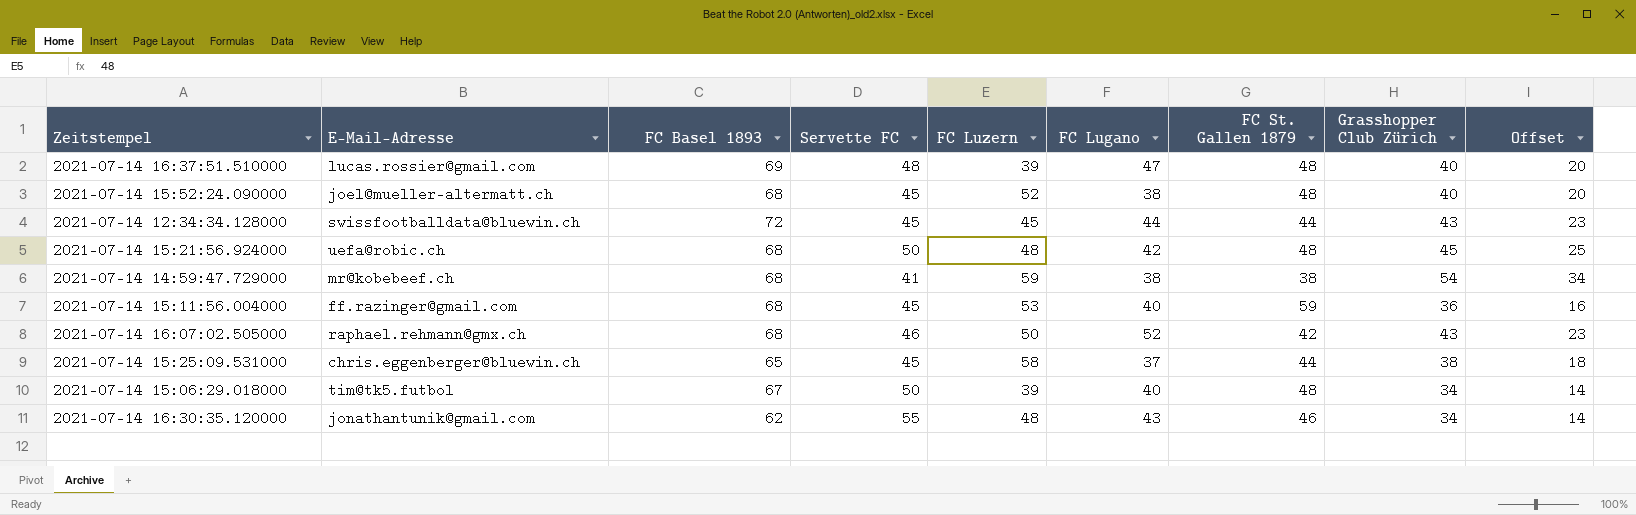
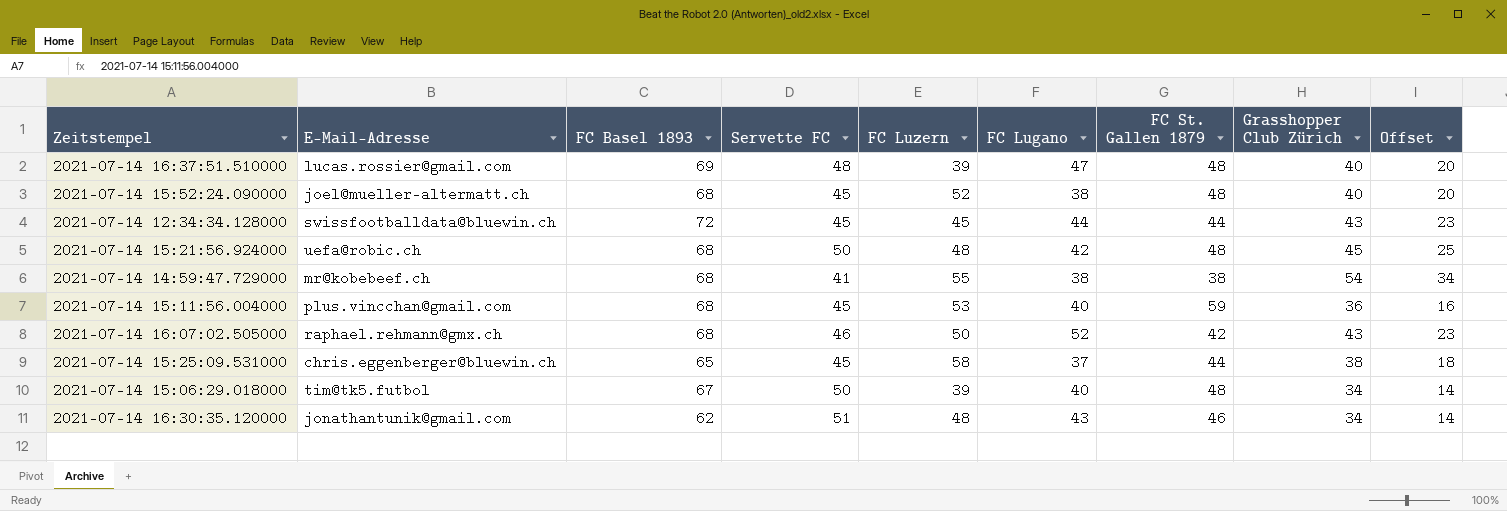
2021-07-14 14:59:47.729000 | FC Luzern: 59 -> 55
2021-07-14 15:11:56.004000 | E-Mail-Adresse: ff.razinger@gmail.com -> plus.vincchan@gmail.com
2021-07-14 16:30:35.120000 | Servette FC: 55 -> 51

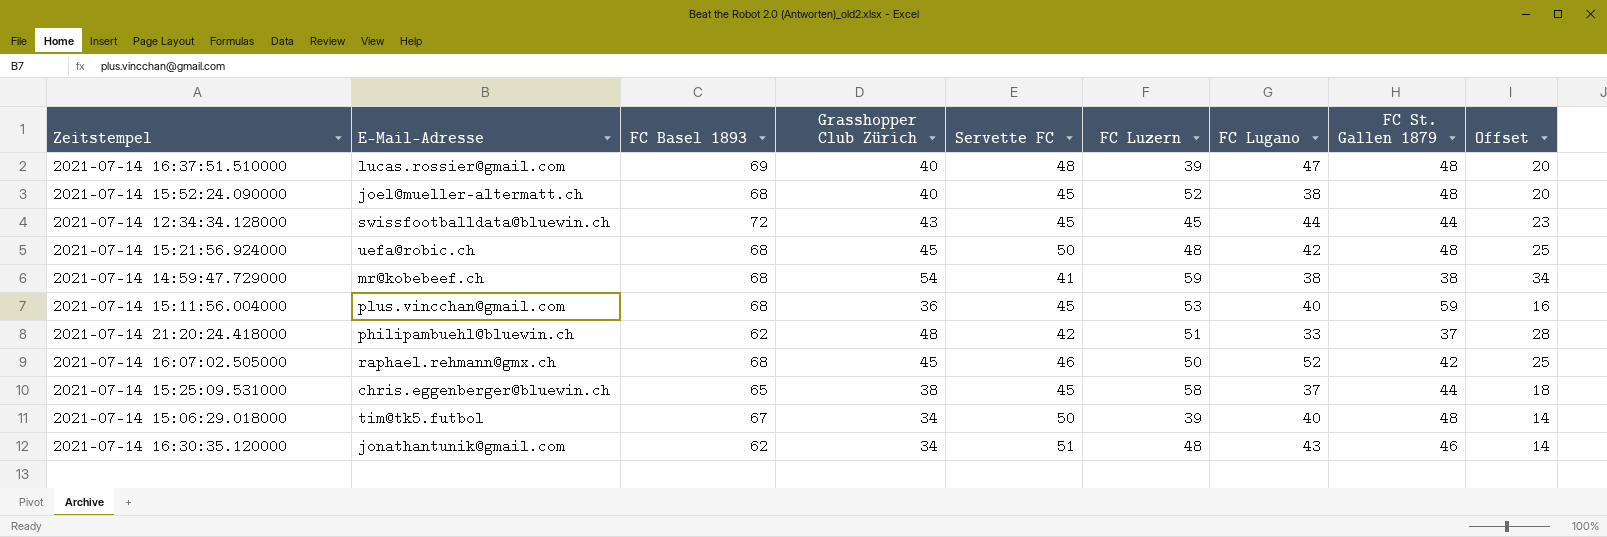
column Grasshopper Club Zürich | position: 8 -> 4
2021-07-14 14:59:47.729000 | FC Luzern: 55 -> 59
row 2021-07-14 21:20:24.418000: none -> philipambuehl@bluewin.ch | 62 | 48 | 42 | 51 | 33 | 37 | 28
2021-07-14 16:07:02.505000 | Grasshopper Club Zürich: 43 -> 45
2021-07-14 16:07:02.505000 | Offset: 23 -> 25

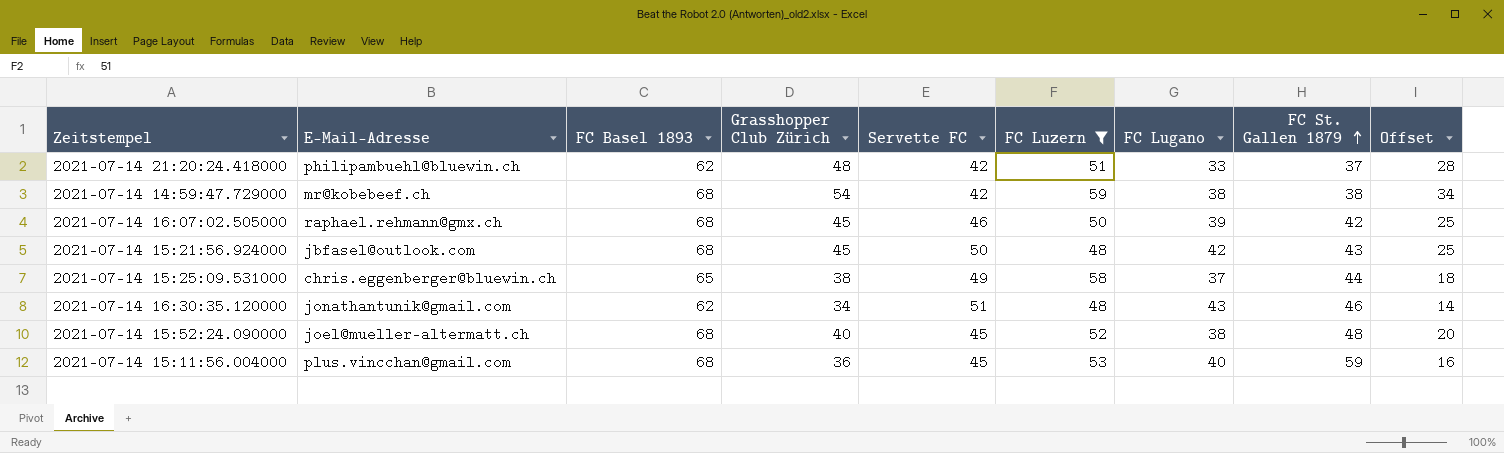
filter: none -> FC Luzern >= 48
row order: none -> FC St. Gallen 1879 ascending
2021-07-14 14:59:47.729000 | Servette FC: 41 -> 42
2021-07-14 16:07:02.505000 | FC Lugano: 52 -> 39
2021-07-14 15:21:56.924000 | E-Mail-Adresse: uefa@robic.ch -> jbfasel@outlook.com
2021-07-14 15:21:56.924000 | FC St. Gallen 1879: 48 -> 43
2021-07-14 15:25:09.531000 | Servette FC: 45 -> 49

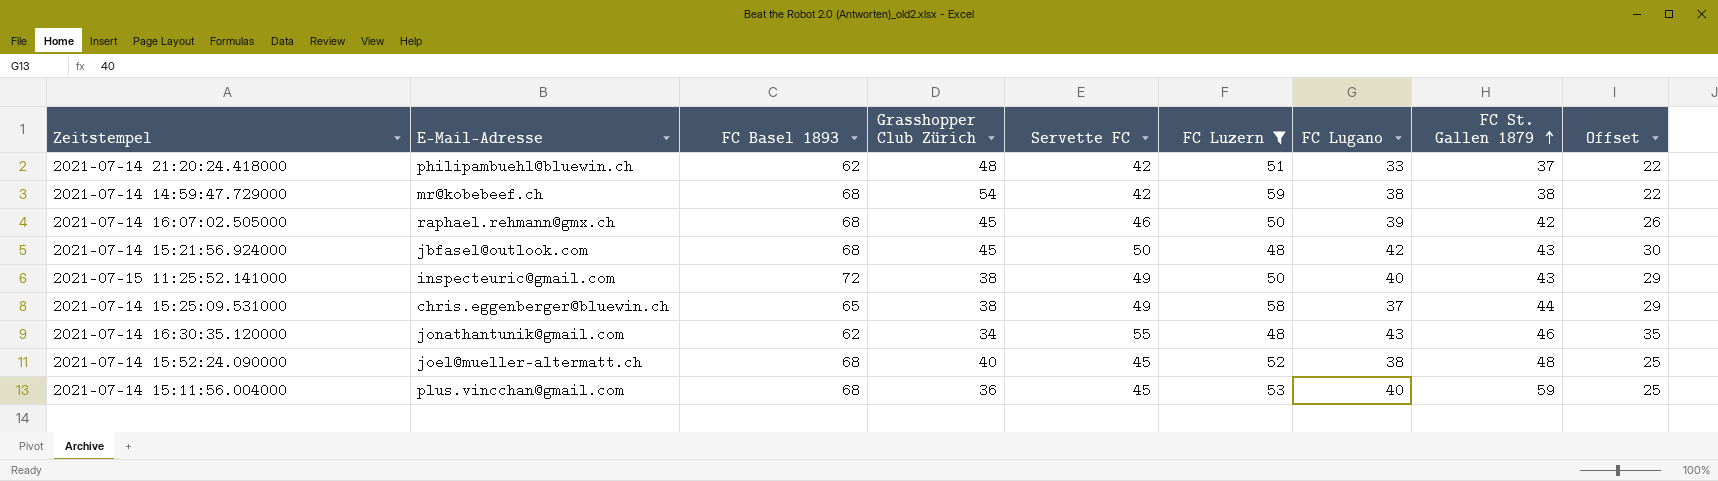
column Offset | formula: [Grasshopper Club Zürich] - 20 -> [Servette FC] - 20
row 2021-07-15 11:25:52.141000: none -> inspecteuric@gmail.com | 72 | 38 | 49 | 50 | 40 | 43 | 29
2021-07-14 16:30:35.120000 | Servette FC: 51 -> 55

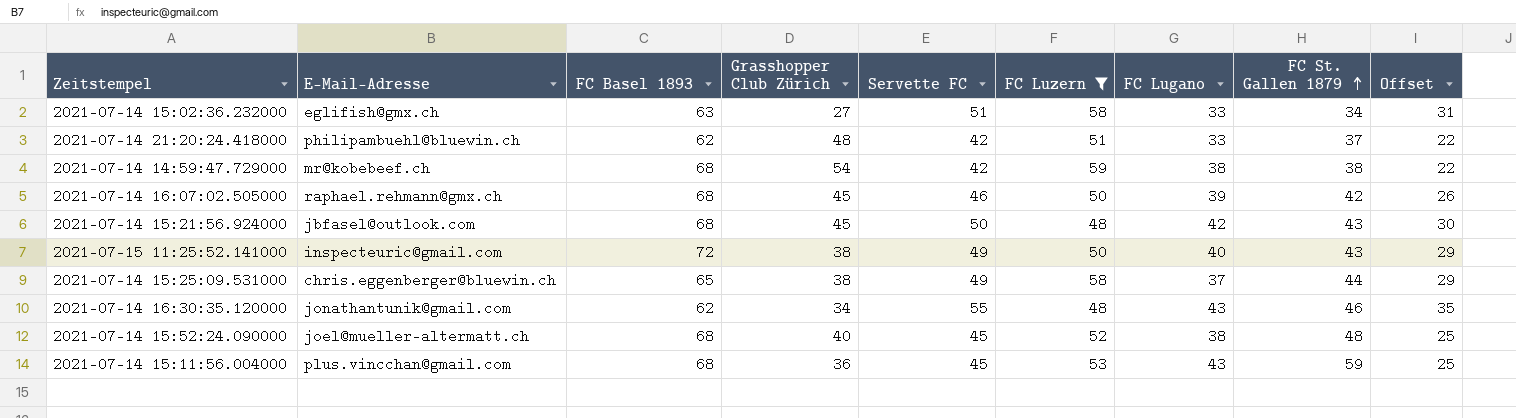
row 2021-07-14 15:02:36.232000: none -> eglifish@gmx.ch | 63 | 27 | 51 | 58 | 33 | 34 | 31
2021-07-14 15:11:56.004000 | FC Lugano: 40 -> 43

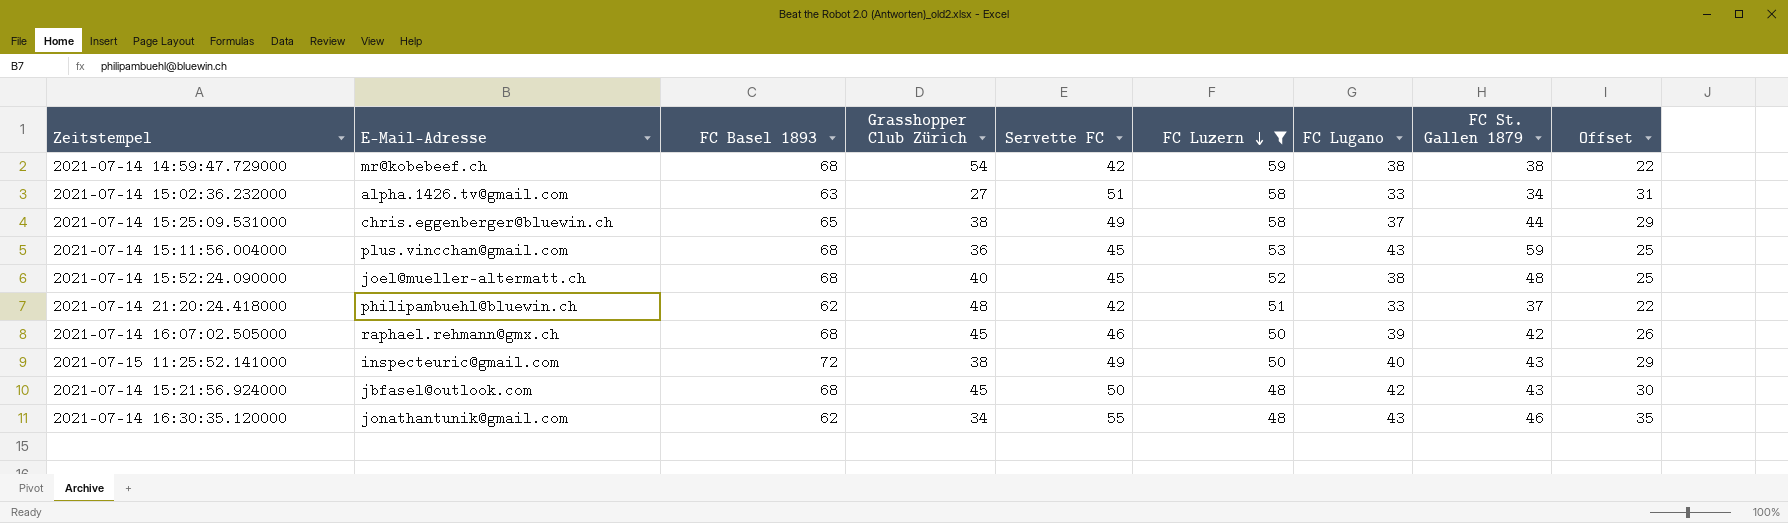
row order: FC St. Gallen 1879 ascending -> FC Luzern descending
2021-07-14 15:02:36.232000 | E-Mail-Adresse: eglifish@gmx.ch -> alpha.1426.tv@gmail.com

